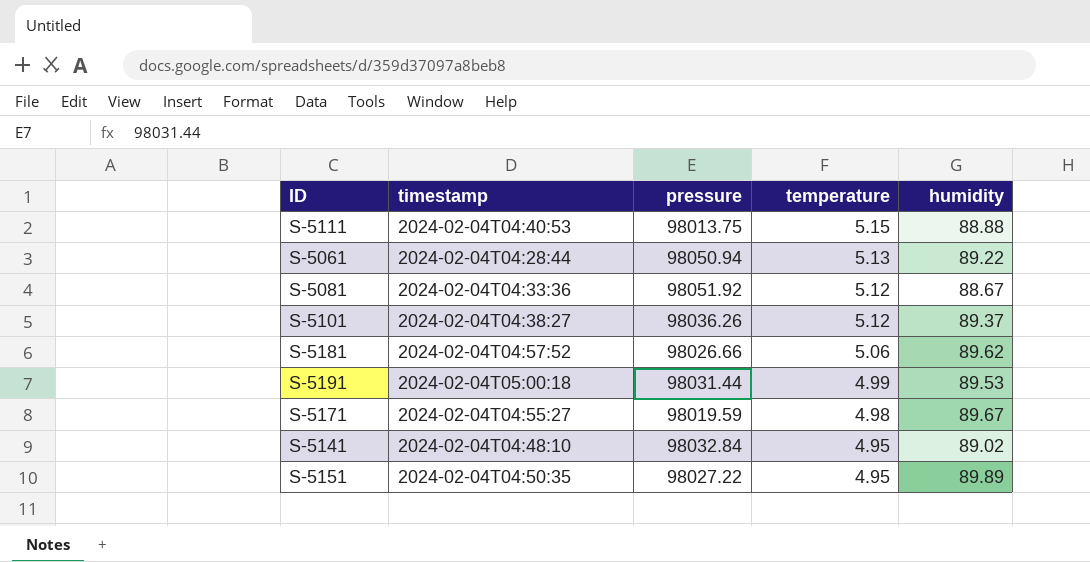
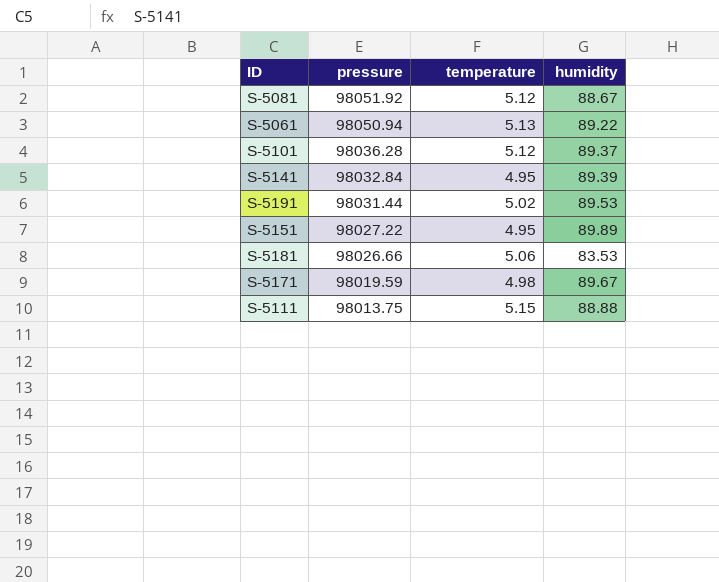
row order: temperature descending -> pressure descending
column timestamp | position: 2 -> none
S-5101 | pressure: 98036.26 -> 98036.28
S-5141 | humidity: 89.02 -> 89.39
S-5191 | temperature: 4.99 -> 5.02
S-5181 | humidity: 89.62 -> 83.53

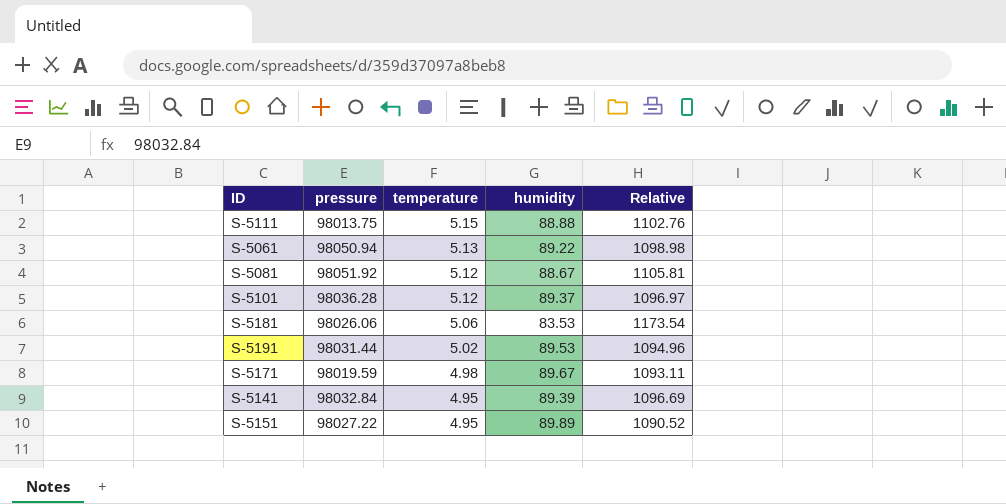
row order: pressure descending -> temperature descending
column Relative | formula: none -> [pressure] / [humidity]
S-5181 | pressure: 98026.66 -> 98026.06

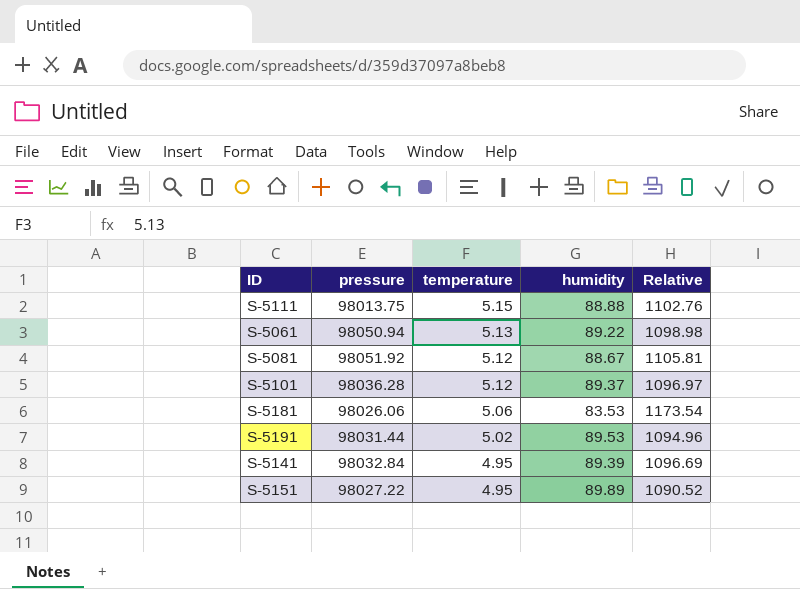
row S-5171: 98019.59 | 4.98 | 89.67 | 1093.11 -> none

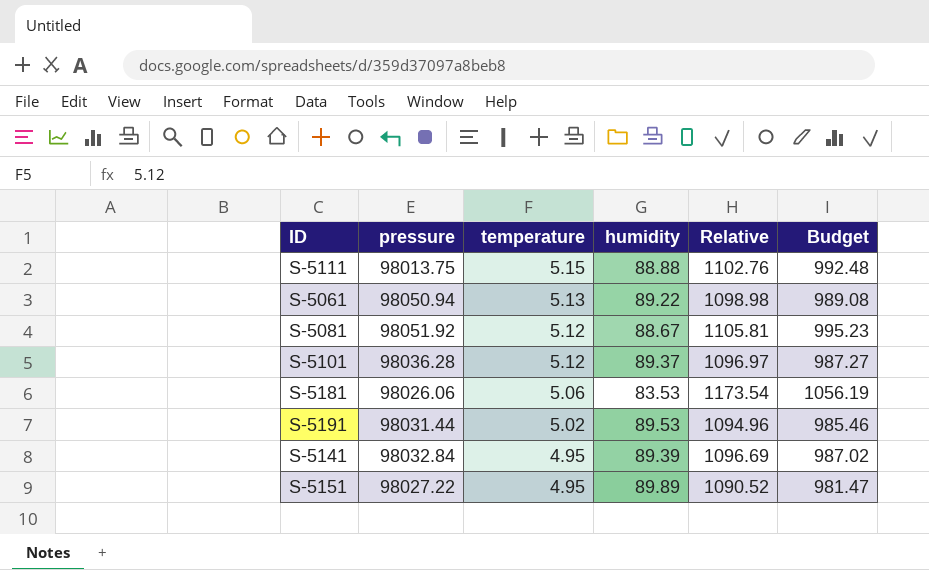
column Budget | formula: none -> [Relative] * 0.9

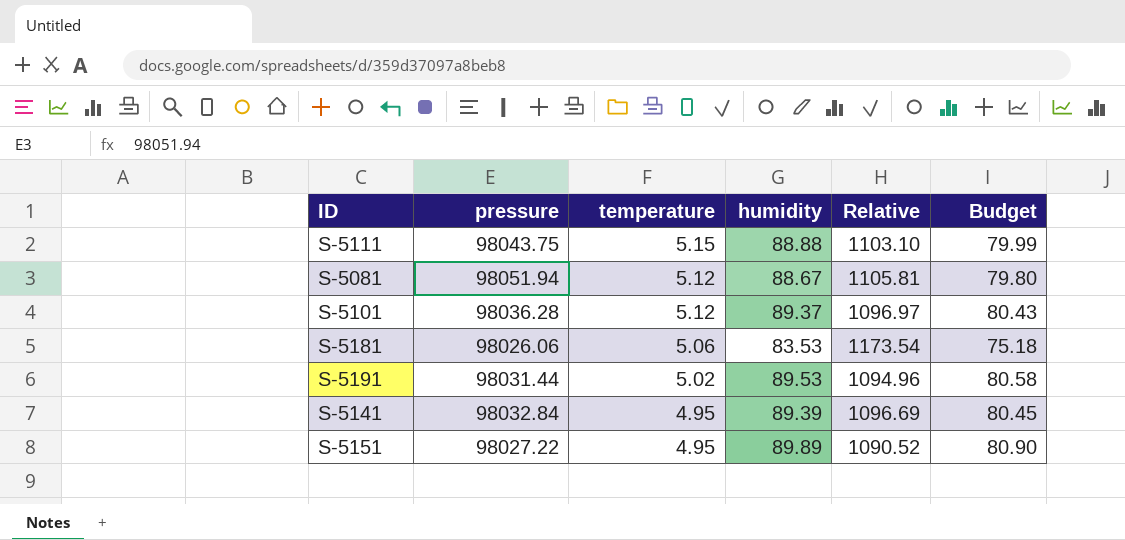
column Budget | formula: [Relative] * 0.9 -> [humidity] * 0.9
row S-5061: 98050.94 | 5.13 | 89.22 | 1098.98 | 989.08 -> none
S-5111 | pressure: 98013.75 -> 98043.75
S-5111 | Relative: 1102.76 -> 1103.10
S-5081 | pressure: 98051.92 -> 98051.94

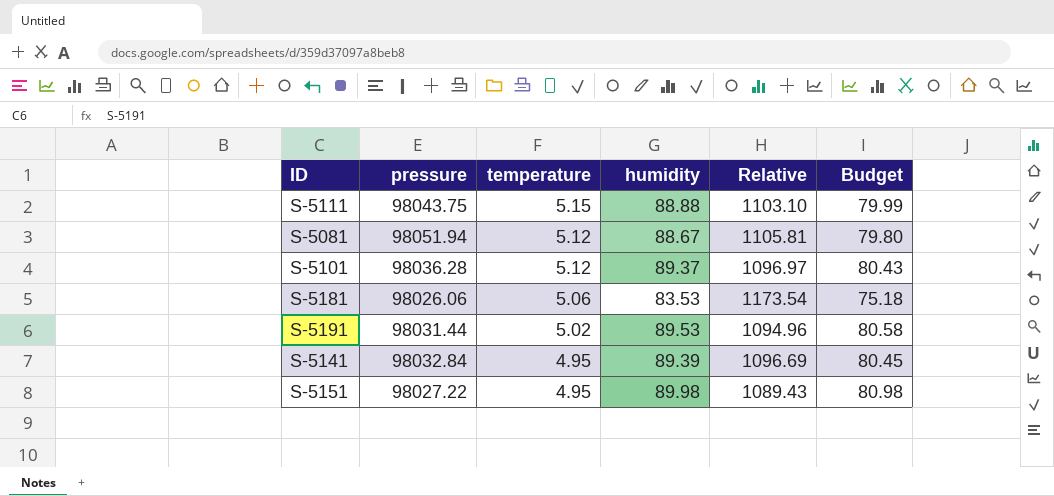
S-5151 | humidity: 89.89 -> 89.98
S-5151 | Relative: 1090.52 -> 1089.43
S-5151 | Budget: 80.90 -> 80.98

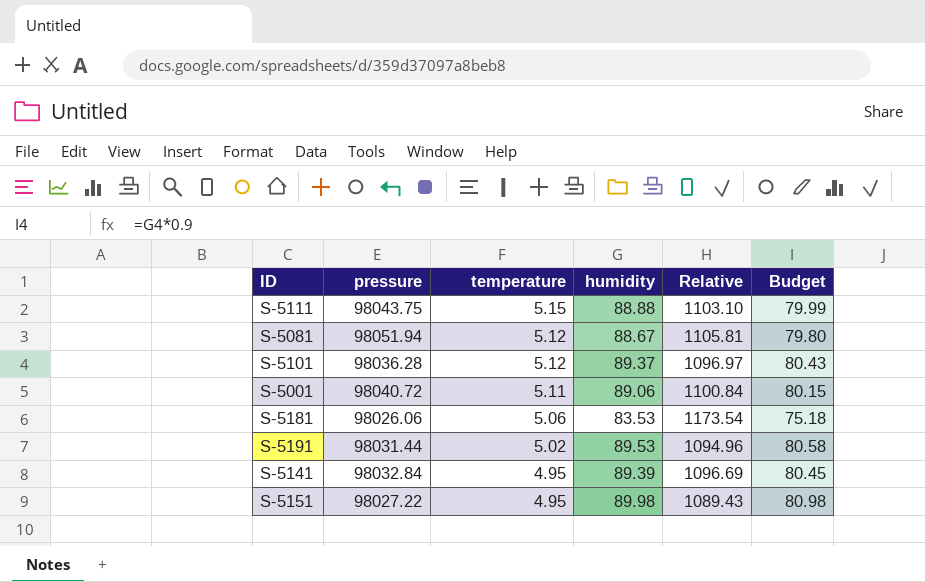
row S-5001: none -> 98040.72 | 5.11 | 89.06 | 1100.84 | 80.15

